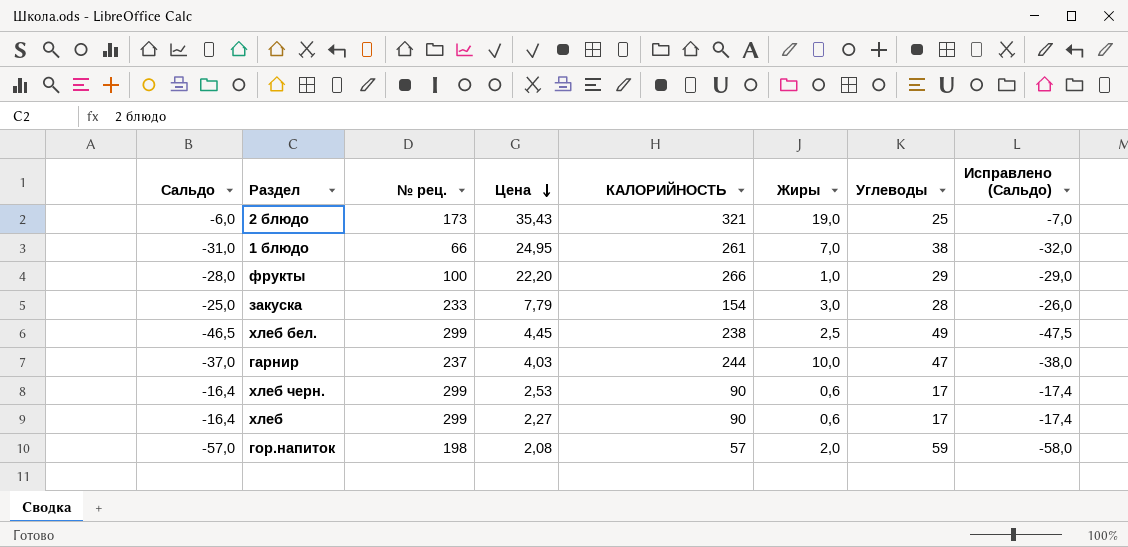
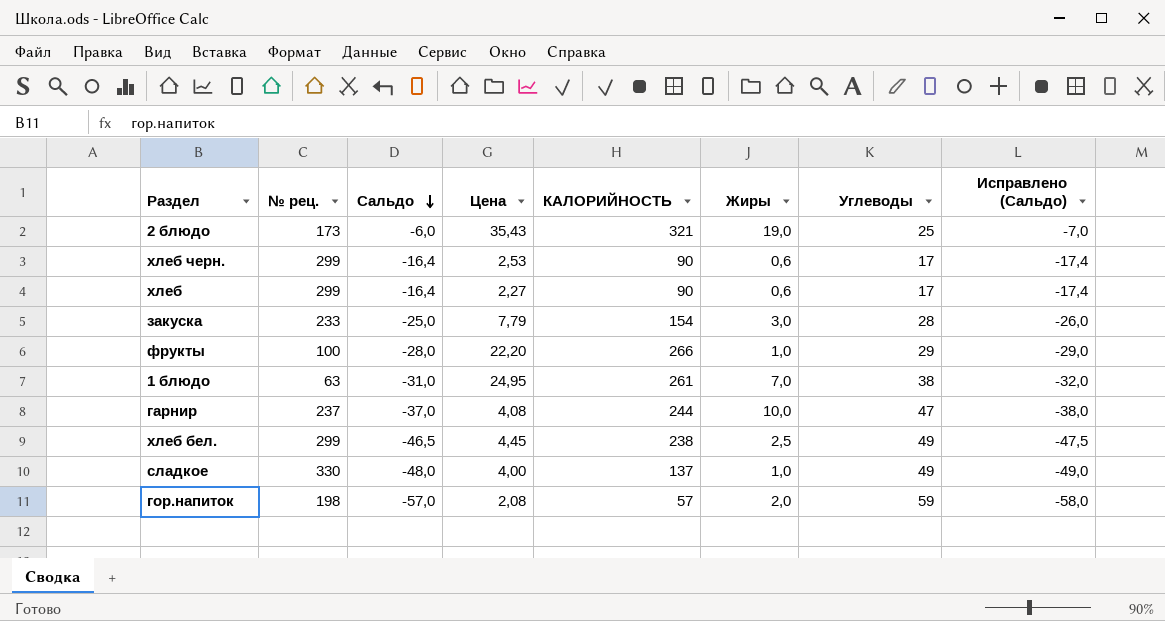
row order: Цена descending -> Сальдо descending
column Сальдо | position: 1 -> 3
1 блюдо | № рец.: 66 -> 63
гарнир | Цена: 4,03 -> 4,08
row сладкое: none -> 330 | -48,0 | 4,00 | 137 | 1,0 | 49 | -49,0

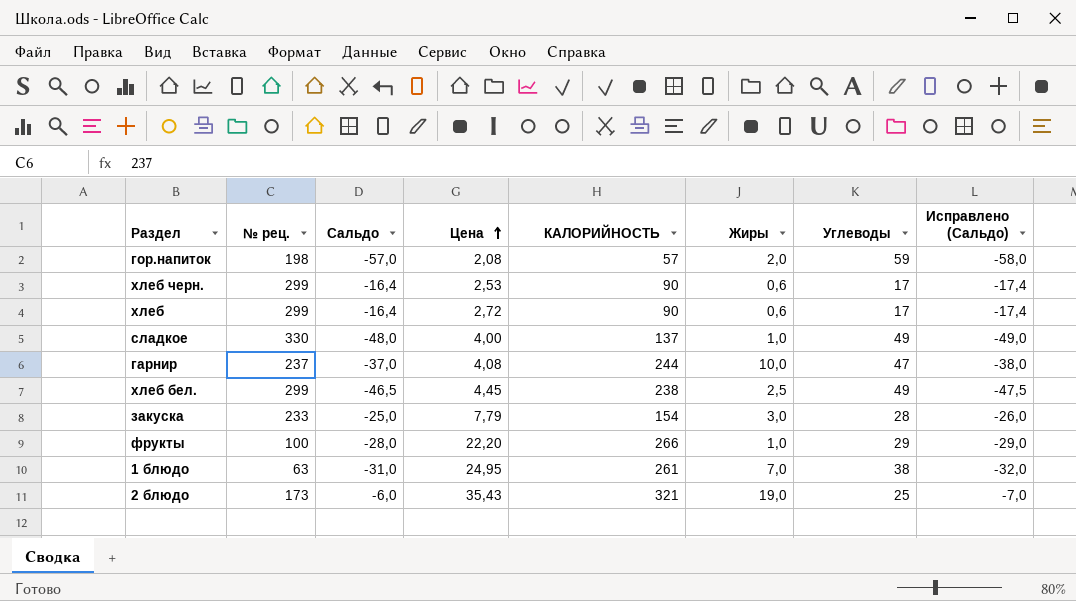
row order: Сальдо descending -> Цена ascending
хлеб | Цена: 2,27 -> 2,72

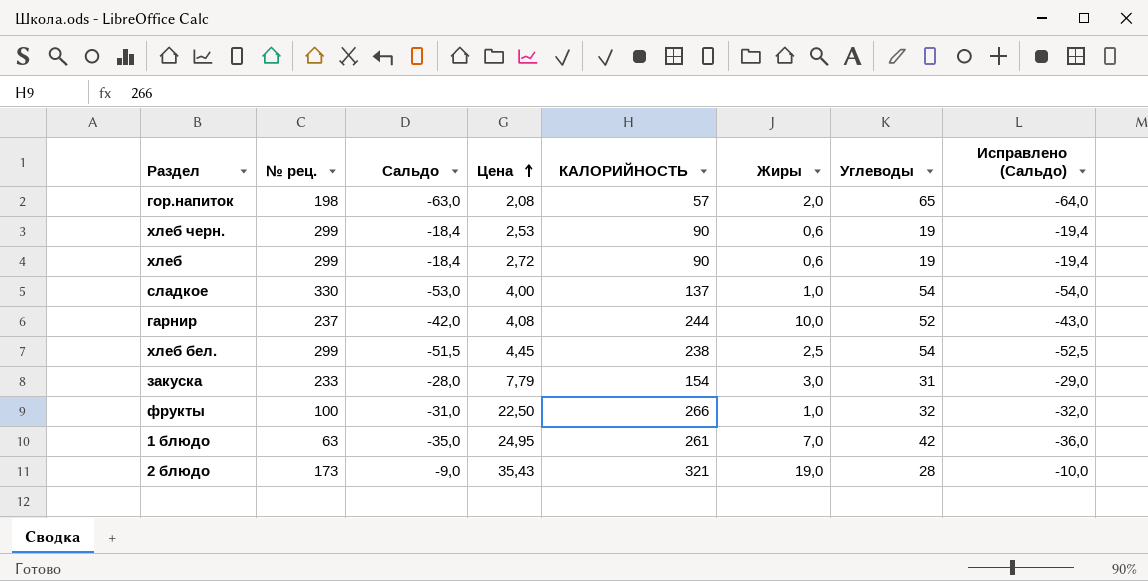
гор.напиток | Сальдо: -57,0 -> -63,0
гор.напиток | Углеводы: 59 -> 65
гор.напиток | Исправлено (Сальдо): -58,0 -> -64,0
хлеб черн. | Сальдо: -16,4 -> -18,4
хлеб черн. | Углеводы: 17 -> 19
хлеб черн. | Исправлено (Сальдо): -17,4 -> -19,4
хлеб | Сальдо: -16,4 -> -18,4
хлеб | Углеводы: 17 -> 19
хлеб | Исправлено (Сальдо): -17,4 -> -19,4
сладкое | Сальдо: -48,0 -> -53,0
сладкое | Углеводы: 49 -> 54
сладкое | Исправлено (Сальдо): -49,0 -> -54,0
гарнир | Сальдо: -37,0 -> -42,0
гарнир | Углеводы: 47 -> 52
гарнир | Исправлено (Сальдо): -38,0 -> -43,0
хлеб бел. | Сальдо: -46,5 -> -51,5
хлеб бел. | Углеводы: 49 -> 54
хлеб бел. | Исправлено (Сальдо): -47,5 -> -52,5
закуска | Сальдо: -25,0 -> -28,0
закуска | Углеводы: 28 -> 31
закуска | Исправлено (Сальдо): -26,0 -> -29,0
фрукты | Сальдо: -28,0 -> -31,0
фрукты | Цена: 22,20 -> 22,50
фрукты | Углеводы: 29 -> 32
фрукты | Исправлено (Сальдо): -29,0 -> -32,0
1 блюдо | Сальдо: -31,0 -> -35,0
1 блюдо | Углеводы: 38 -> 42
1 блюдо | Исправлено (Сальдо): -32,0 -> -36,0
2 блюдо | Сальдо: -6,0 -> -9,0
2 блюдо | Углеводы: 25 -> 28
2 блюдо | Исправлено (Сальдо): -7,0 -> -10,0

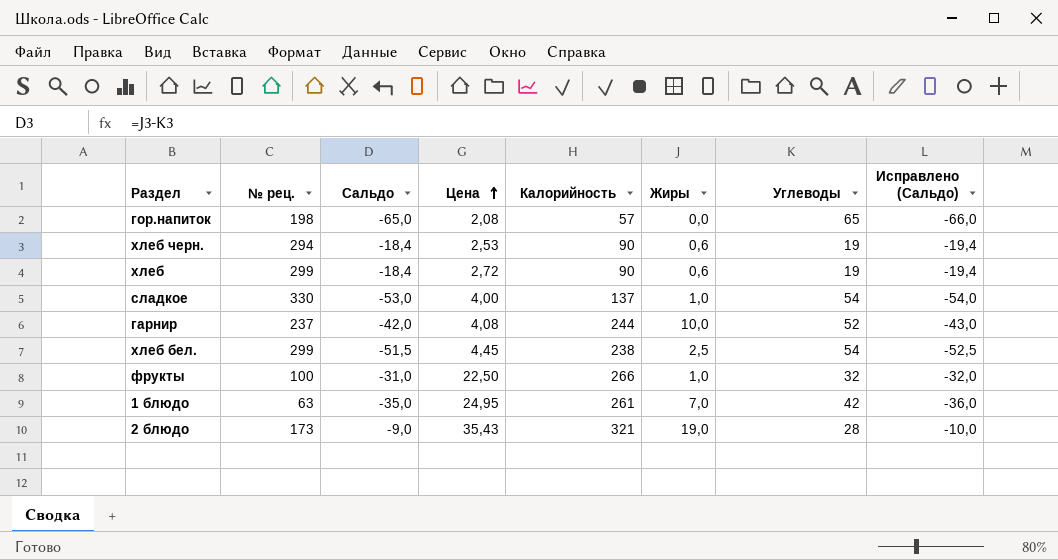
column name: КАЛОРИЙНОСТЬ -> Калорийность
row закуска: 233 | -28,0 | 7,79 | 154 | 3,0 | 31 | -29,0 -> none
гор.напиток | Сальдо: -63,0 -> -65,0
гор.напиток | Жиры: 2,0 -> 0,0
гор.напиток | Исправлено (Сальдо): -64,0 -> -66,0
хлеб черн. | № рец.: 299 -> 294

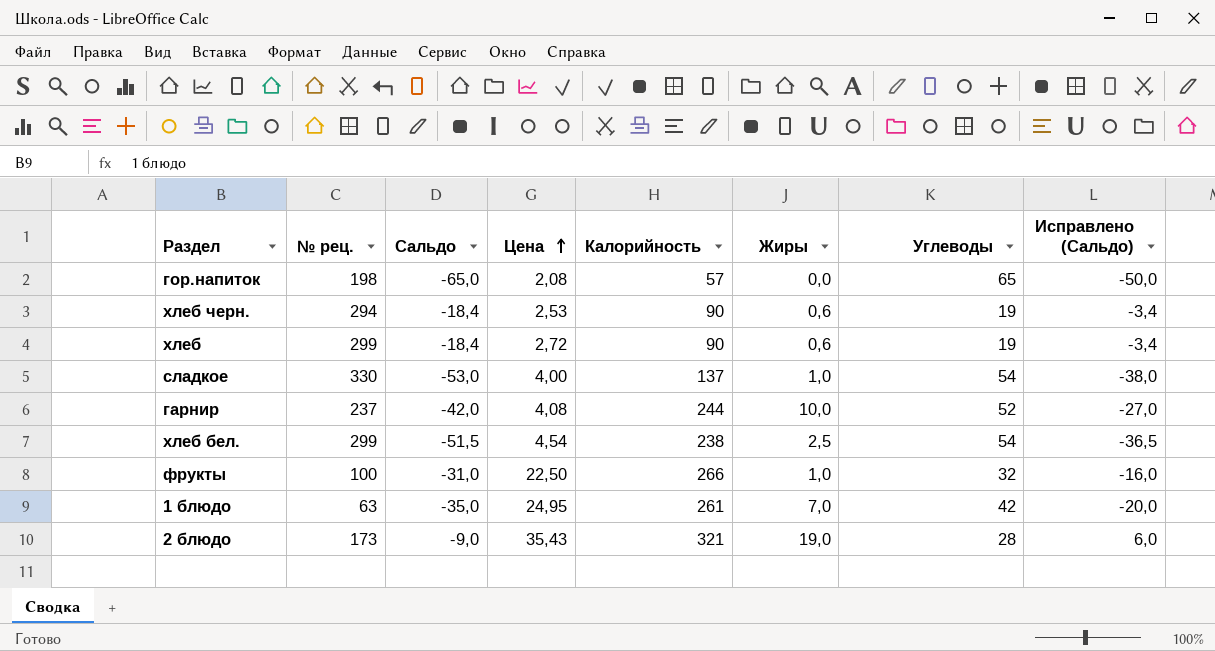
column Исправлено (Сальдо) | formula: [Сальдо] - 1 -> [Сальдо] + 15
хлеб бел. | Цена: 4,45 -> 4,54

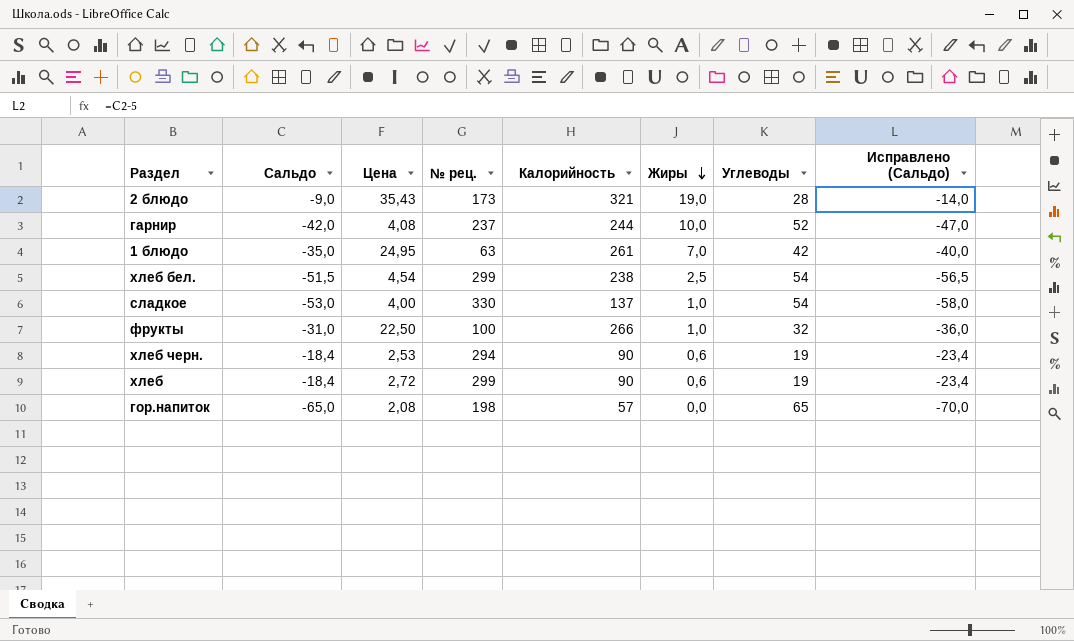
row order: Цена ascending -> Жиры descending
column № рец. | position: 2 -> 4
column Исправлено (Сальдо) | formula: [Сальдо] + 15 -> [Сальдо] - 5

